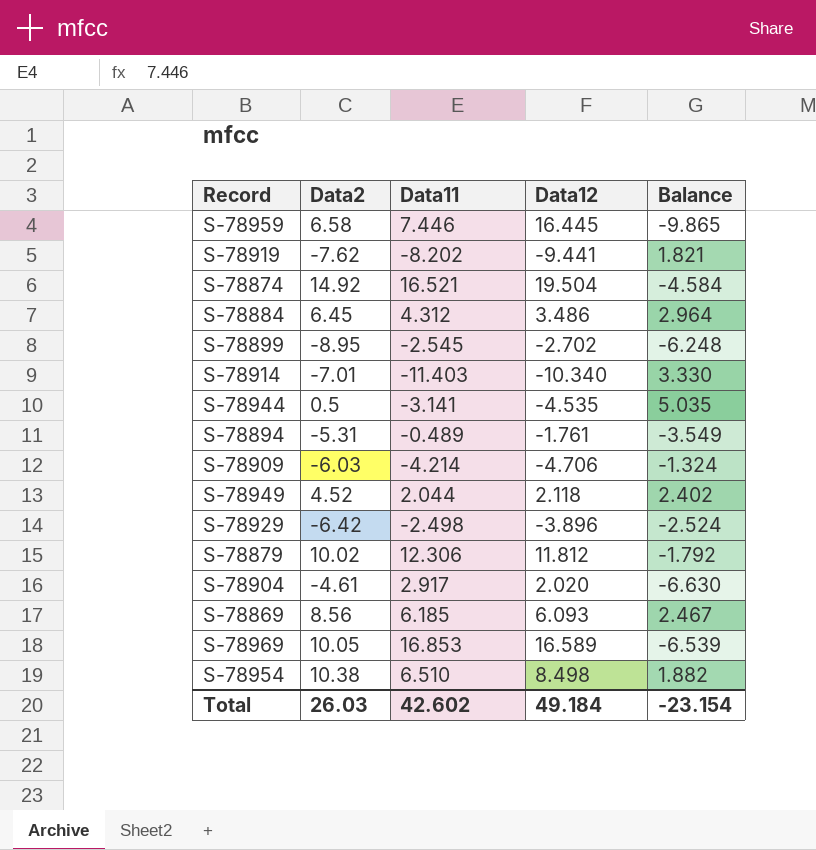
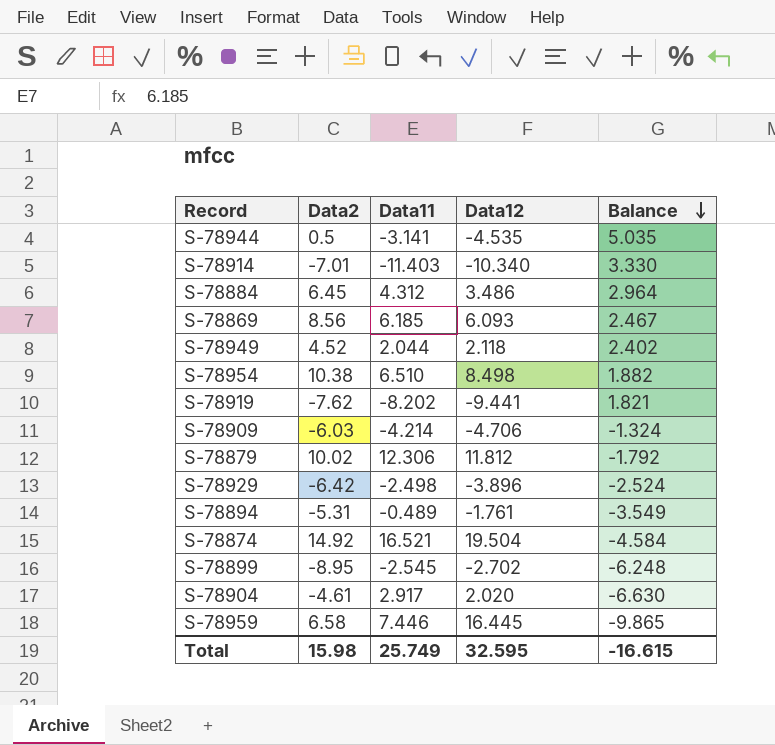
row order: none -> Balance descending
row S-78969: 10.05 | 16.853 | 16.589 | -6.539 -> none
Total | Data2: 26.03 -> 15.98
Total | Data11: 42.602 -> 25.749
Total | Data12: 49.184 -> 32.595
Total | Balance: -23.154 -> -16.615

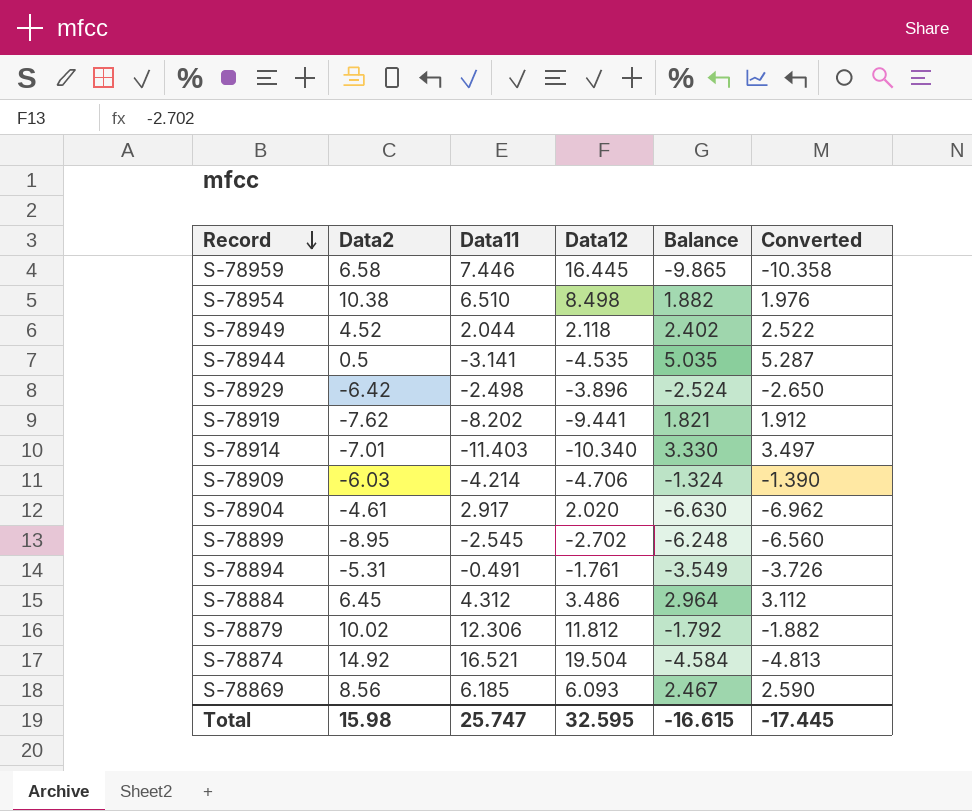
row order: Balance descending -> Record descending
column Converted | formula: none -> [Balance] * 1.05
S-78894 | Data11: -0.489 -> -0.491
Total | Data11: 25.749 -> 25.747

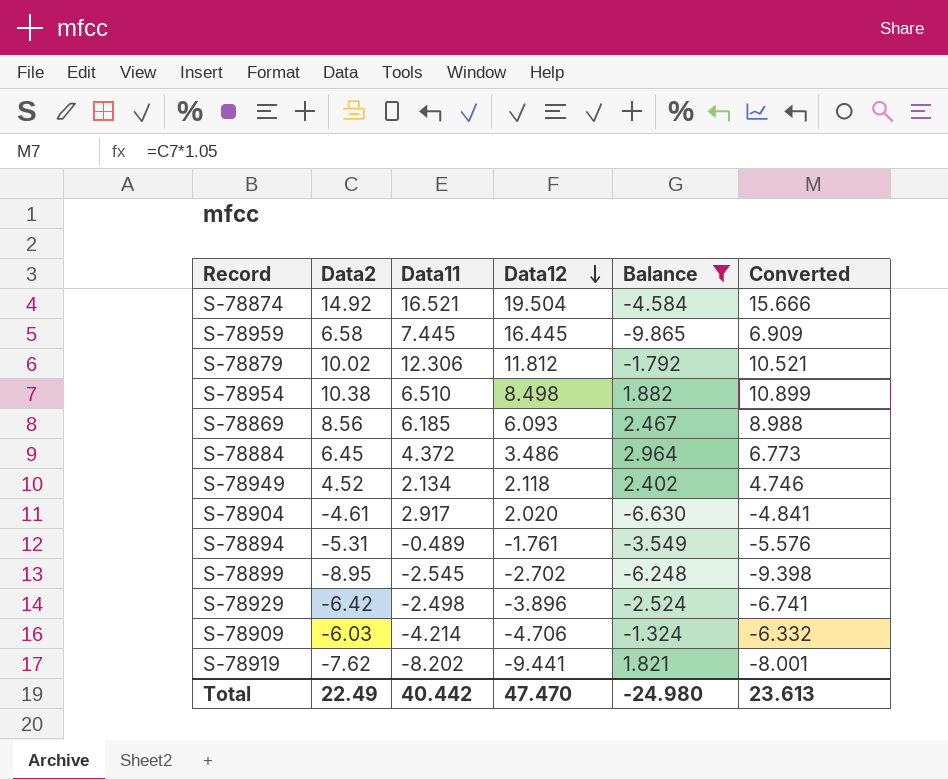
filter: none -> Balance <= 2.964
row order: Record descending -> Data12 descending
column Converted | formula: [Balance] * 1.05 -> [Data2] * 1.05
S-78959 | Data11: 7.446 -> 7.445
S-78884 | Data11: 4.312 -> 4.372
S-78949 | Data11: 2.044 -> 2.134
S-78894 | Data11: -0.491 -> -0.489
Total | Data2: 15.98 -> 22.49
Total | Data11: 25.747 -> 40.442
Total | Data12: 32.595 -> 47.470
Total | Balance: -16.615 -> -24.980
Total | Converted: -17.445 -> 23.613

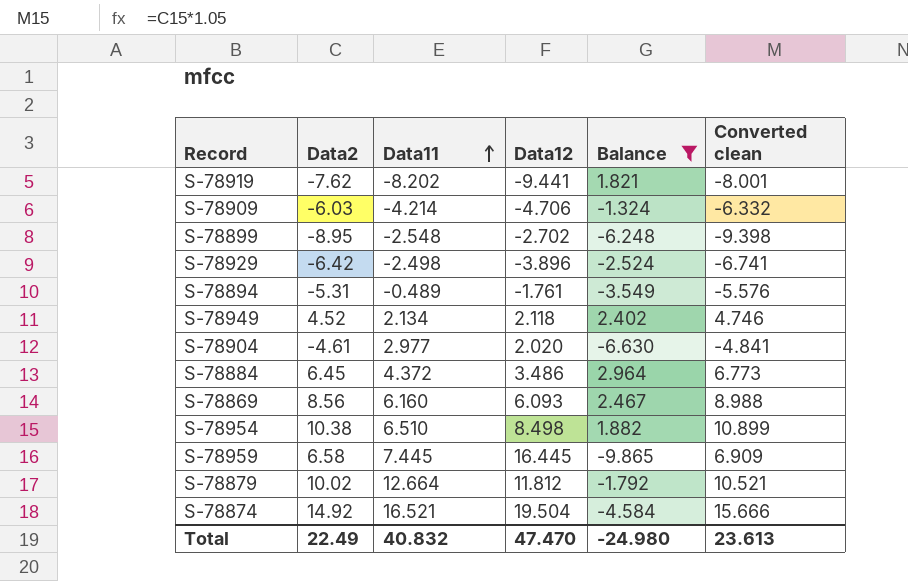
row order: Data12 descending -> Data11 ascending
column name: Converted -> Converted clean
S-78899 | Data11: -2.545 -> -2.548
S-78904 | Data11: 2.917 -> 2.977
S-78869 | Data11: 6.185 -> 6.160
S-78879 | Data11: 12.306 -> 12.664
Total | Data11: 40.442 -> 40.832

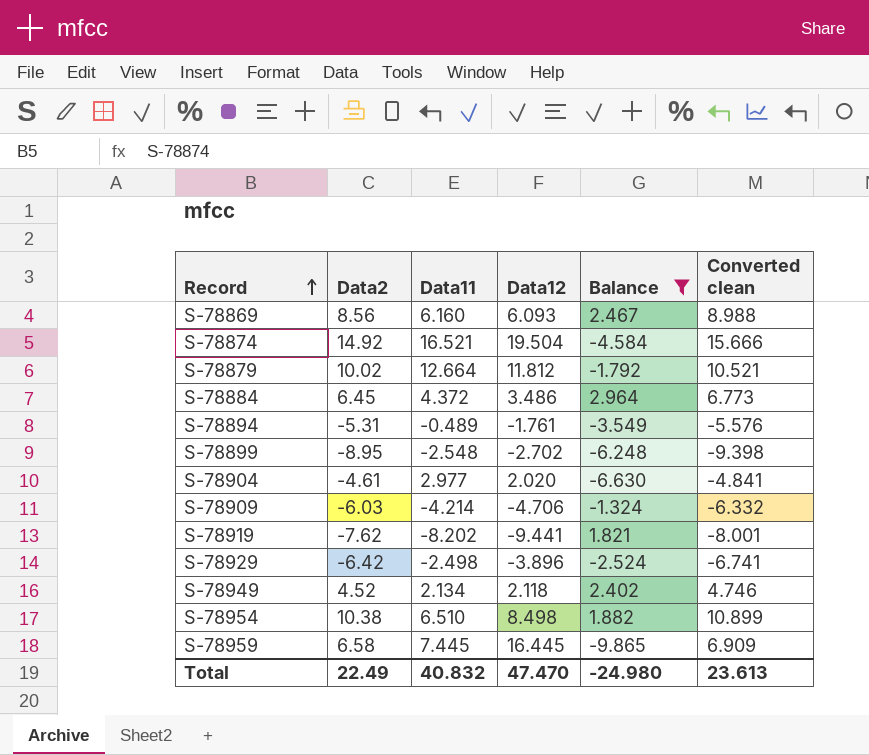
row order: Data11 ascending -> Record ascending

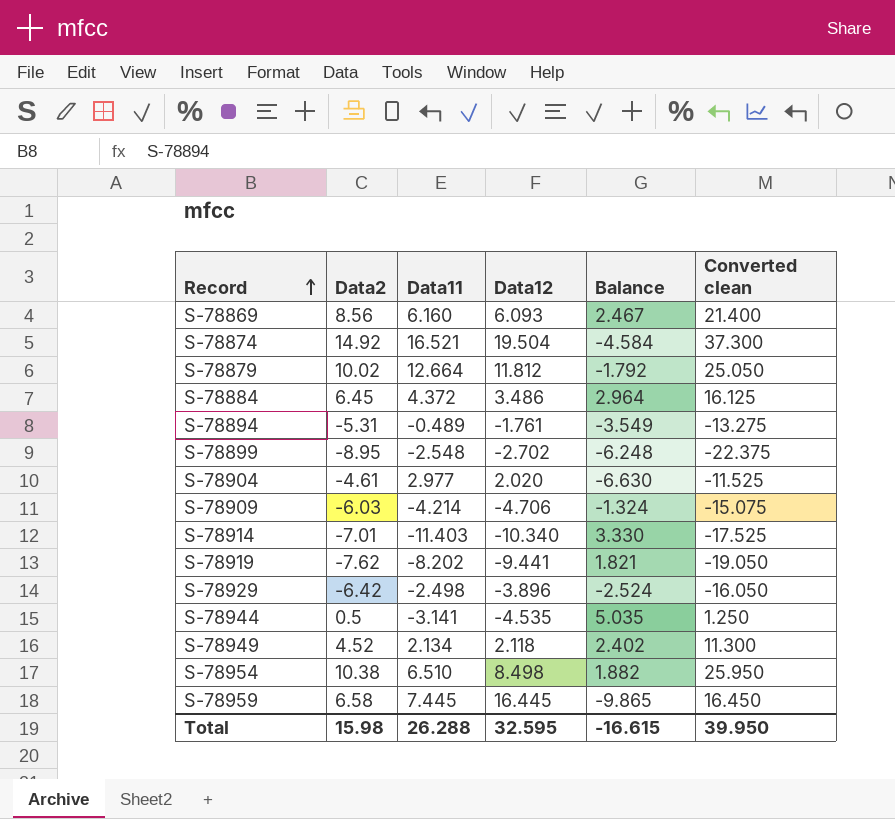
filter: Balance <= 2.964 -> none
column Converted clean | formula: [Data2] * 1.05 -> [Data2] * 2.5
Total | Data2: 22.49 -> 15.98
Total | Data11: 40.832 -> 26.288
Total | Data12: 47.470 -> 32.595
Total | Balance: -24.980 -> -16.615
Total | Converted clean: 23.613 -> 39.950

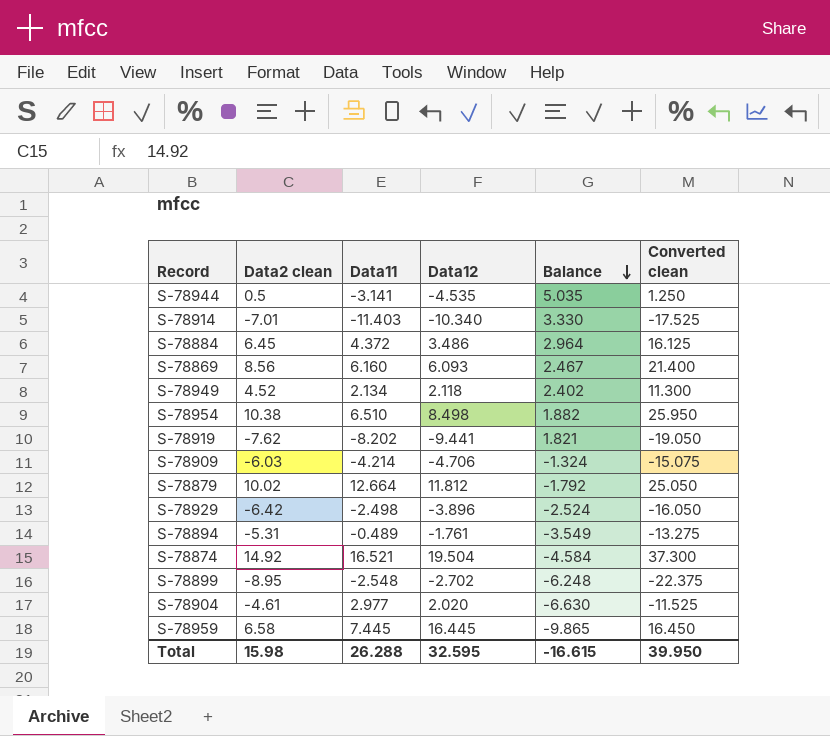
row order: Record ascending -> Balance descending
column name: Data2 -> Data2 clean

